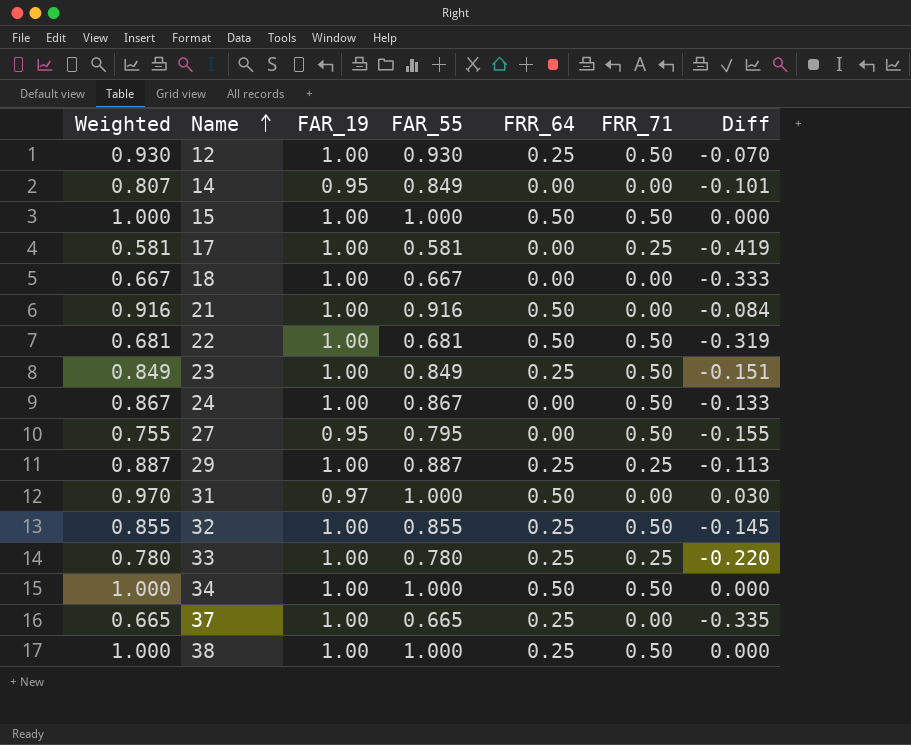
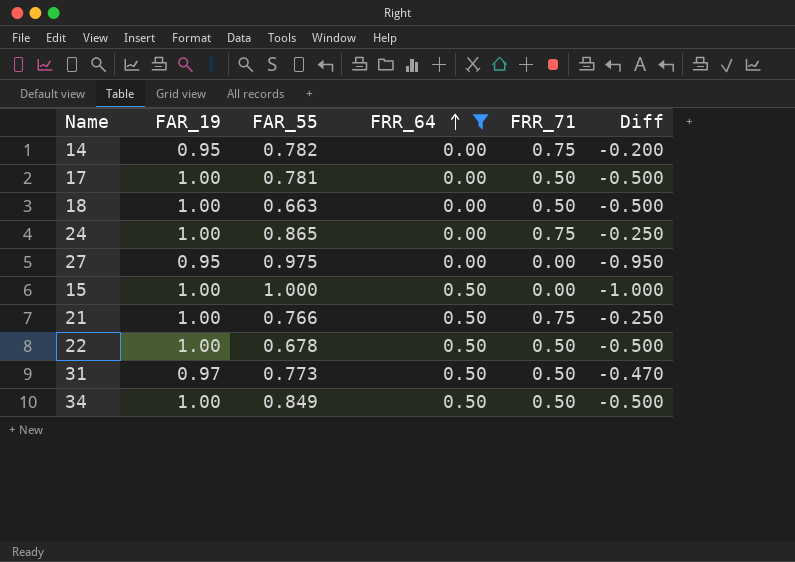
filter: none -> FRR_64 != 0.25
row order: Name ascending -> FRR_64 ascending
column Weighted | formula: [FAR_19] * [FAR_55] -> none
column Diff | formula: [FAR_55] - [FAR_19] -> [FRR_71] - [FAR_19]
14 | FAR_55: 0.849 -> 0.782
14 | FRR_71: 0.00 -> 0.75
17 | FAR_55: 0.581 -> 0.781
17 | FRR_71: 0.25 -> 0.50
18 | FAR_55: 0.667 -> 0.663
18 | FRR_71: 0.00 -> 0.50
24 | FAR_55: 0.867 -> 0.865
24 | FRR_71: 0.50 -> 0.75
27 | FAR_55: 0.795 -> 0.975
27 | FRR_71: 0.50 -> 0.00
15 | FRR_71: 0.50 -> 0.00
21 | FAR_55: 0.916 -> 0.766
21 | FRR_71: 0.00 -> 0.75
22 | FAR_55: 0.681 -> 0.678
31 | FAR_55: 1.000 -> 0.773
31 | FRR_71: 0.00 -> 0.50
34 | FAR_55: 1.000 -> 0.849

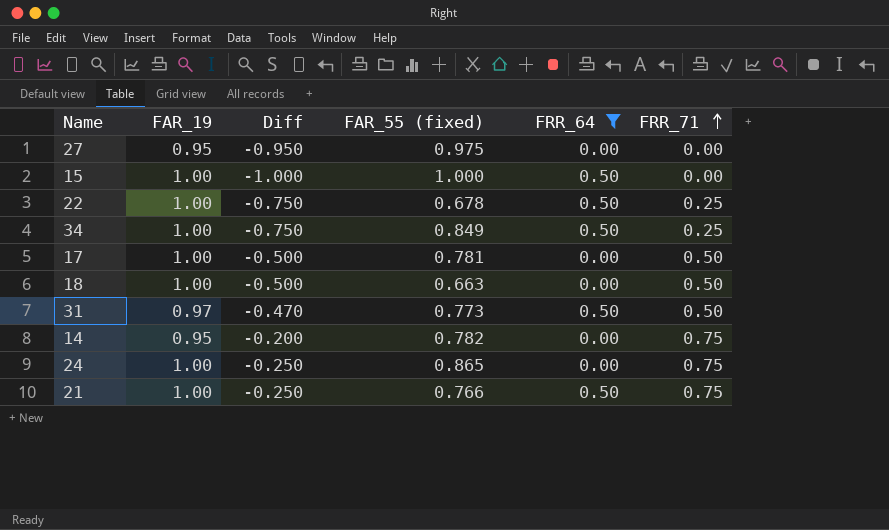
row order: FRR_64 ascending -> FRR_71 ascending
column Diff | position: 6 -> 3
column name: FAR_55 -> FAR_55 (fixed)
22 | Diff: -0.500 -> -0.750
22 | FRR_71: 0.50 -> 0.25
34 | Diff: -0.500 -> -0.750
34 | FRR_71: 0.50 -> 0.25

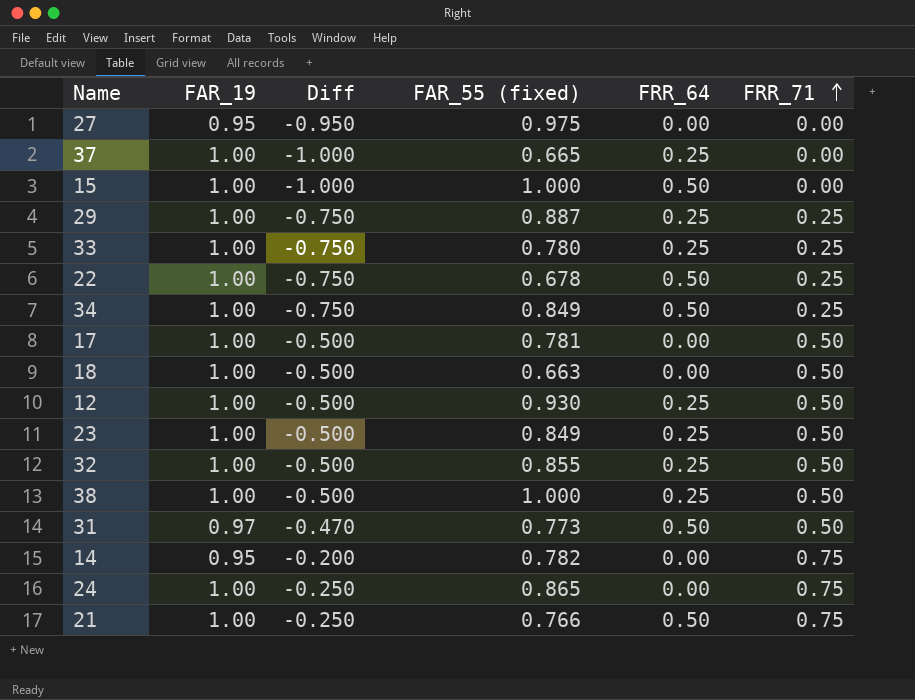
filter: FRR_64 != 0.25 -> none

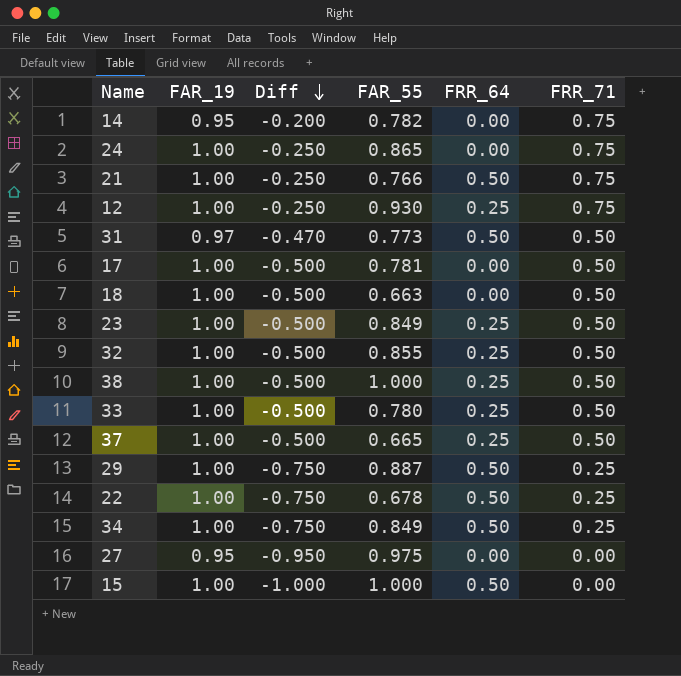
row order: FRR_71 ascending -> Diff descending
column name: FAR_55 (fixed) -> FAR_55
12 | Diff: -0.500 -> -0.250
12 | FRR_71: 0.50 -> 0.75
33 | Diff: -0.750 -> -0.500
33 | FRR_71: 0.25 -> 0.50
37 | Diff: -1.000 -> -0.500
37 | FRR_71: 0.00 -> 0.50
29 | FRR_64: 0.25 -> 0.50

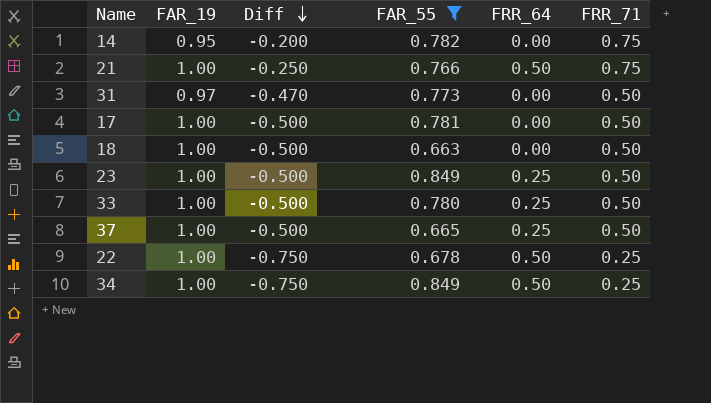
filter: none -> FAR_55 <= 0.849
31 | FRR_64: 0.50 -> 0.00

